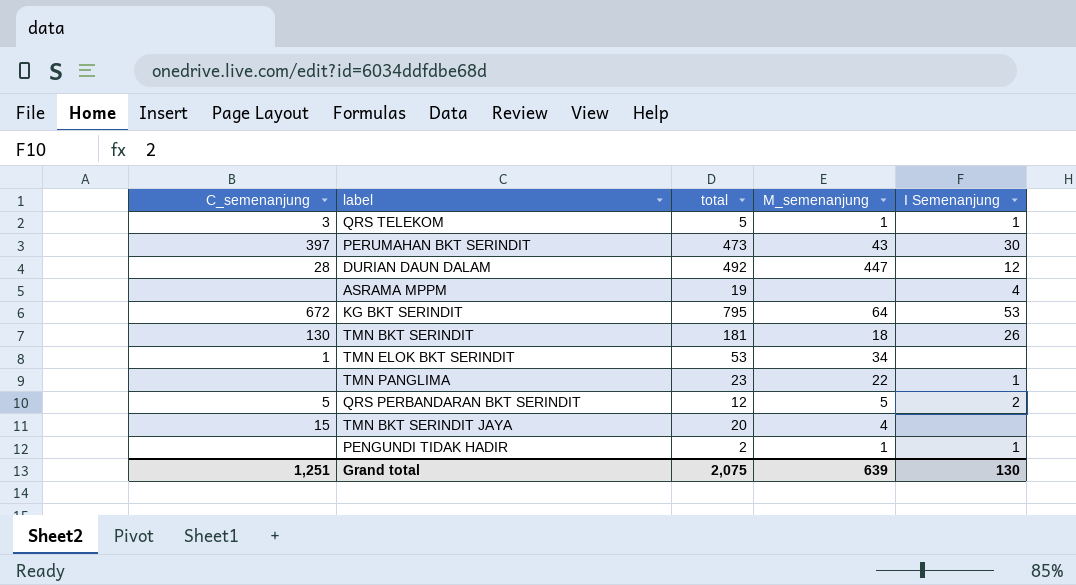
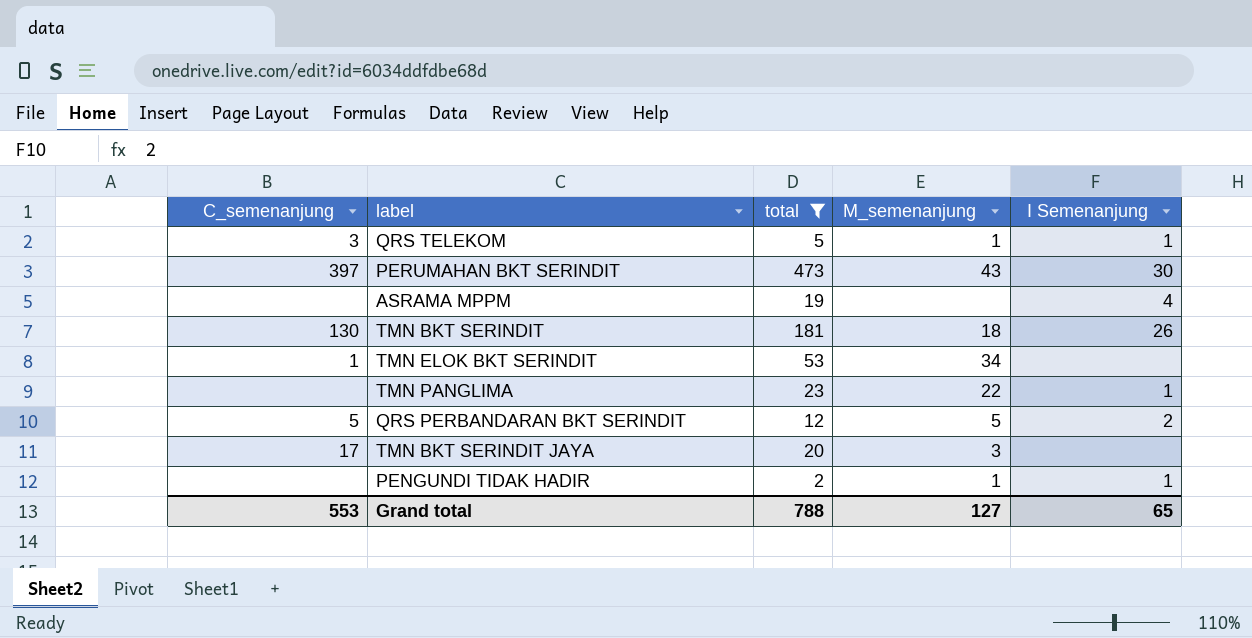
filter: none -> total <= 473
TMN BKT SERINDIT JAYA | C_semenanjung: 15 -> 17
TMN BKT SERINDIT JAYA | M_semenanjung: 4 -> 3
Grand total | C_semenanjung: 1,251 -> 553
Grand total | total: 2,075 -> 788
Grand total | M_semenanjung: 639 -> 127
Grand total | I Semenanjung: 130 -> 65

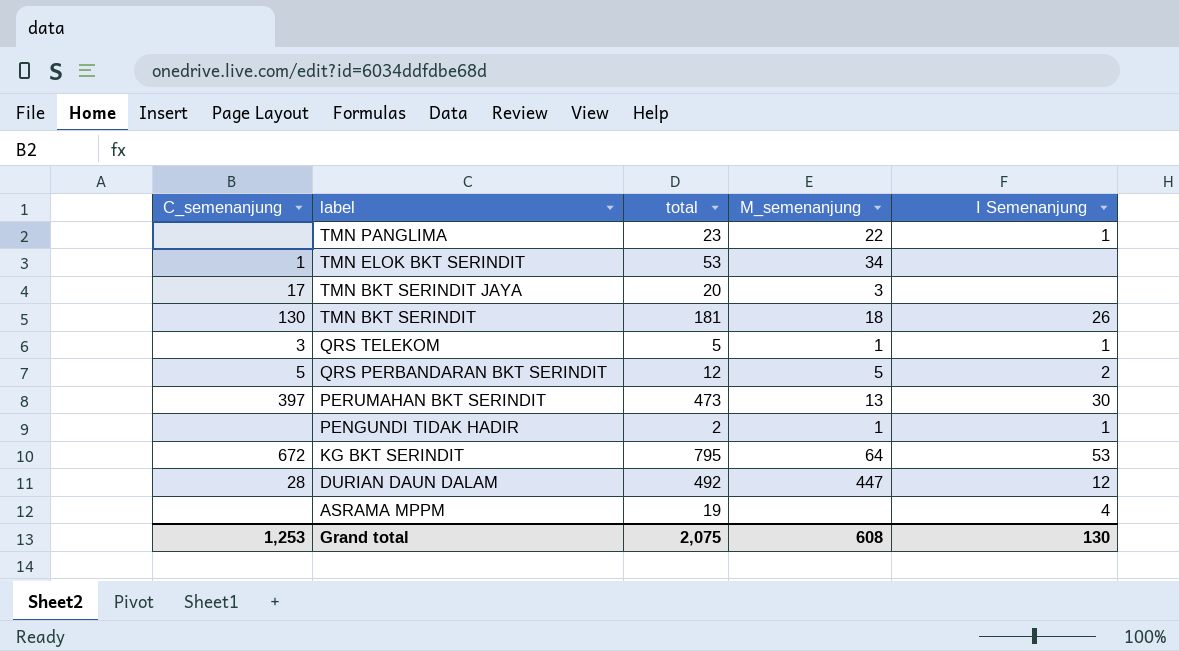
filter: total <= 473 -> none
row order: none -> label descending
PERUMAHAN BKT SERINDIT | M_semenanjung: 43 -> 13
Grand total | C_semenanjung: 553 -> 1,253
Grand total | total: 788 -> 2,075
Grand total | M_semenanjung: 127 -> 608
Grand total | I Semenanjung: 65 -> 130

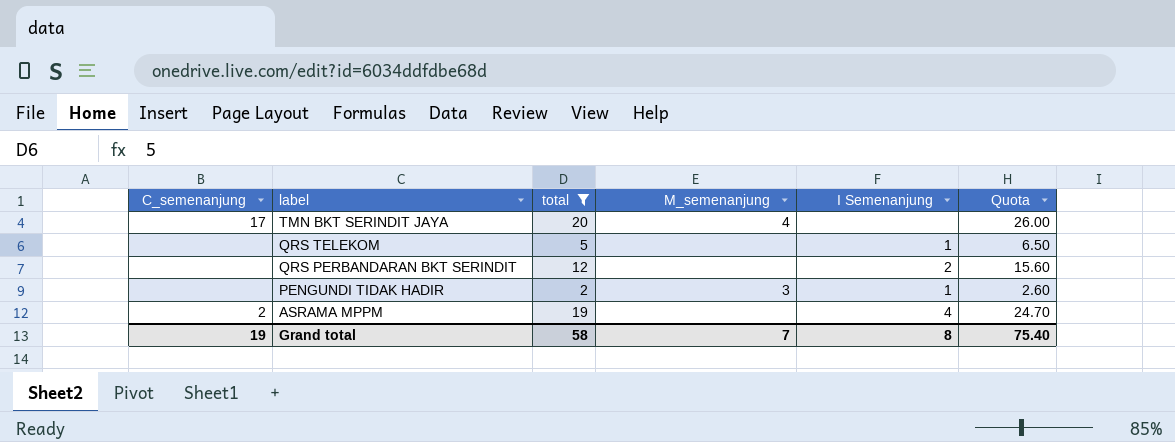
filter: none -> total <= 20
column Quota | formula: none -> [total] * 1.3
TMN BKT SERINDIT JAYA | M_semenanjung: 3 -> 4
QRS TELEKOM | C_semenanjung: 3 -> none
QRS TELEKOM | M_semenanjung: 1 -> none
QRS PERBANDARAN BKT SERINDIT | C_semenanjung: 5 -> none
QRS PERBANDARAN BKT SERINDIT | M_semenanjung: 5 -> none
PENGUNDI TIDAK HADIR | M_semenanjung: 1 -> 3
ASRAMA MPPM | C_semenanjung: none -> 2
Grand total | C_semenanjung: 1,253 -> 19
Grand total | total: 2,075 -> 58
Grand total | M_semenanjung: 608 -> 7
Grand total | I Semenanjung: 130 -> 8

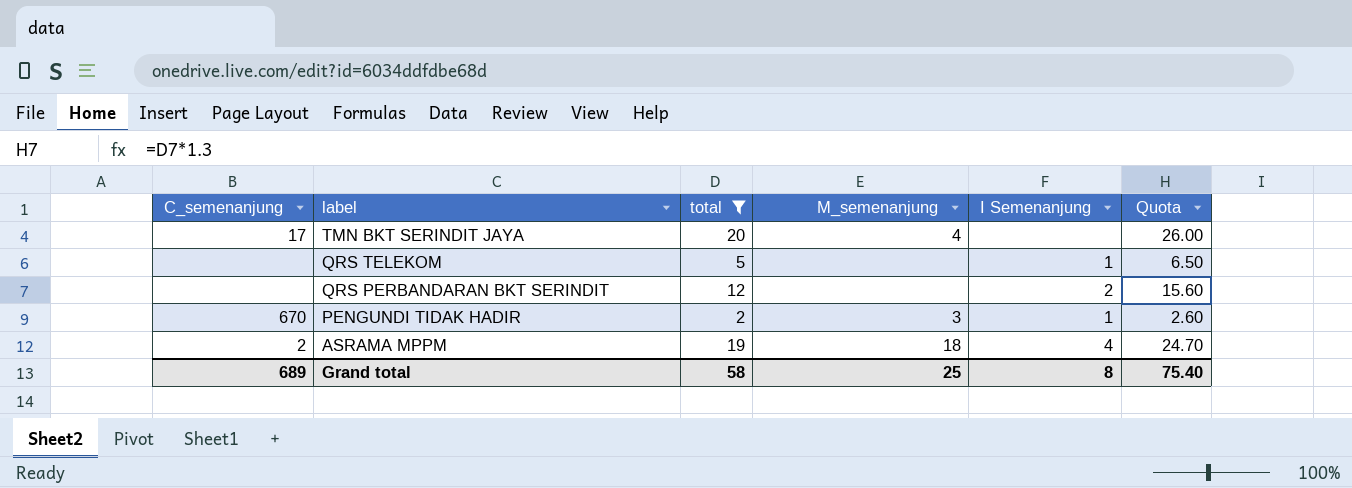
PENGUNDI TIDAK HADIR | C_semenanjung: none -> 670
ASRAMA MPPM | M_semenanjung: none -> 18
Grand total | C_semenanjung: 19 -> 689
Grand total | M_semenanjung: 7 -> 25

